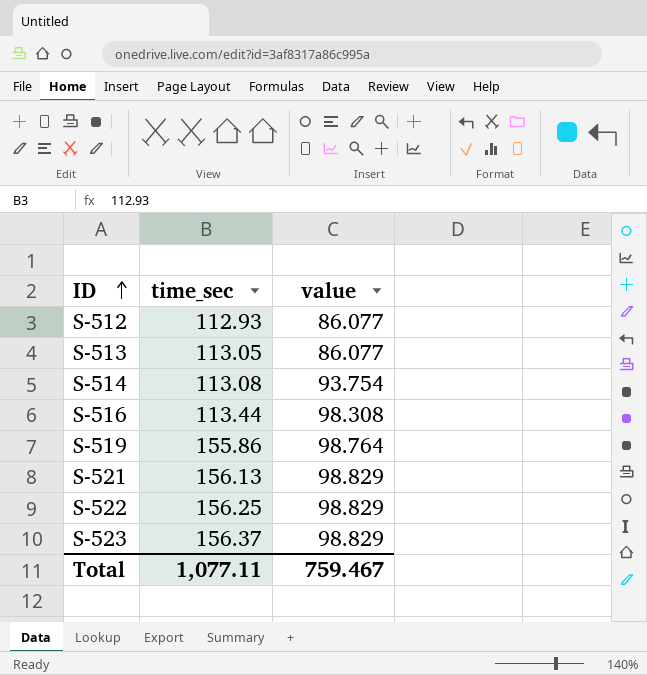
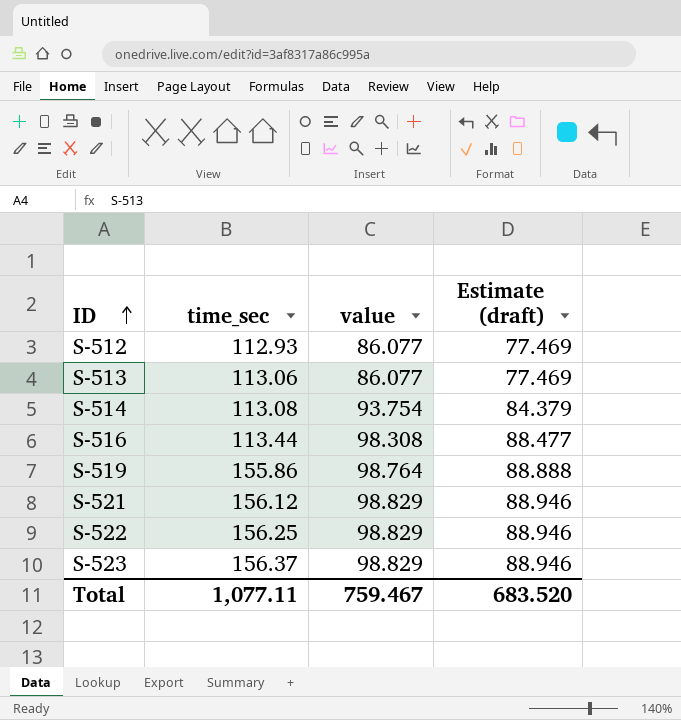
column Estimate (draft) | formula: none -> [value] * 0.9
S-513 | time_sec: 113.05 -> 113.06
S-521 | time_sec: 156.13 -> 156.12

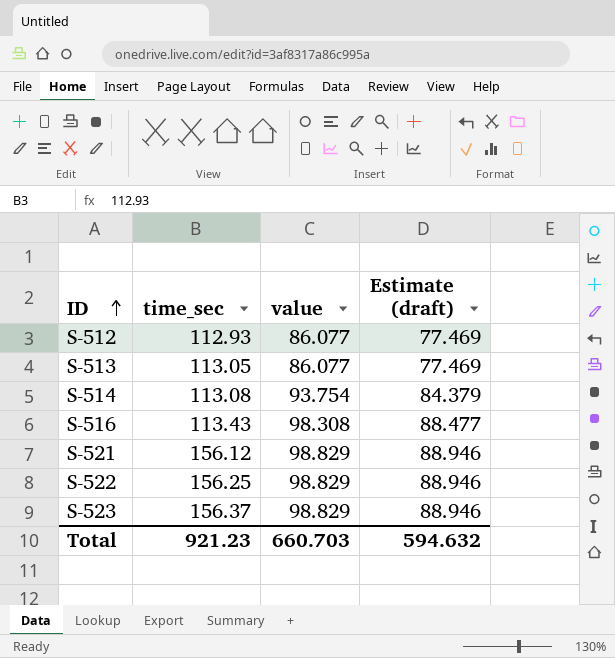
row S-519: 155.86 | 98.764 | 88.888 -> none
S-513 | time_sec: 113.06 -> 113.05
S-516 | time_sec: 113.44 -> 113.43
Total | time_sec: 1,077.11 -> 921.23
Total | value: 759.467 -> 660.703
Total | Estimate (draft): 683.520 -> 594.632

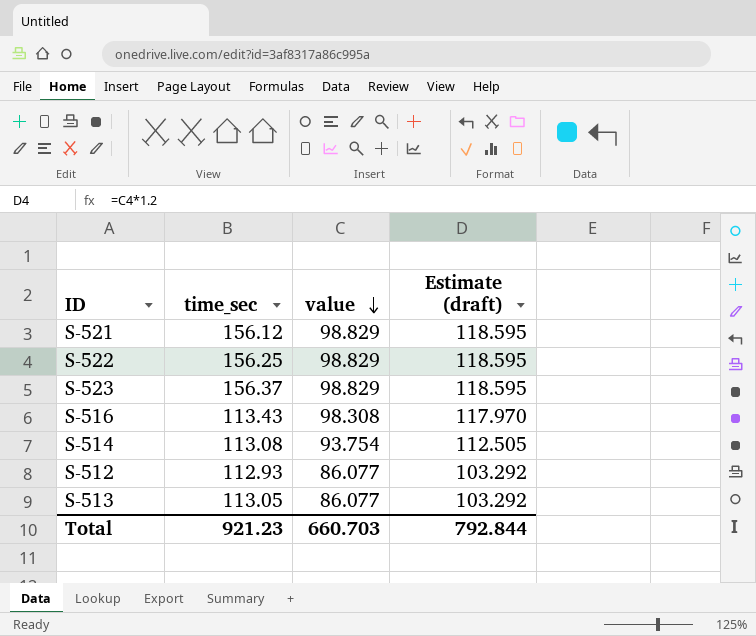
row order: ID ascending -> value descending
column Estimate (draft) | formula: [value] * 0.9 -> [value] * 1.2
Total | Estimate (draft): 594.632 -> 792.844

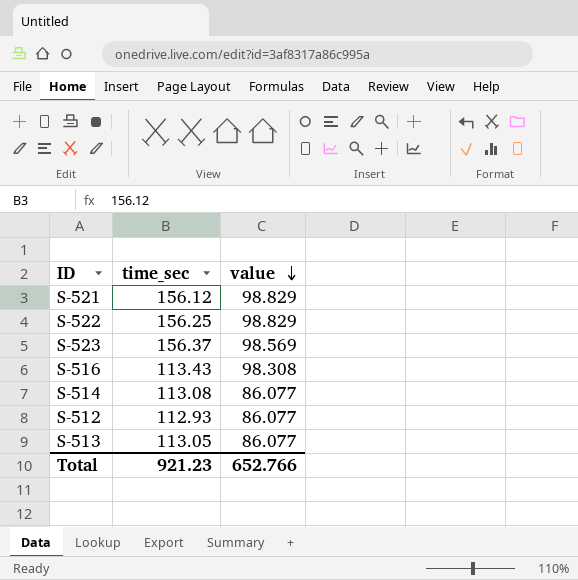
column Estimate (draft) | formula: [value] * 1.2 -> none
S-523 | value: 98.829 -> 98.569
S-514 | value: 93.754 -> 86.077
Total | value: 660.703 -> 652.766

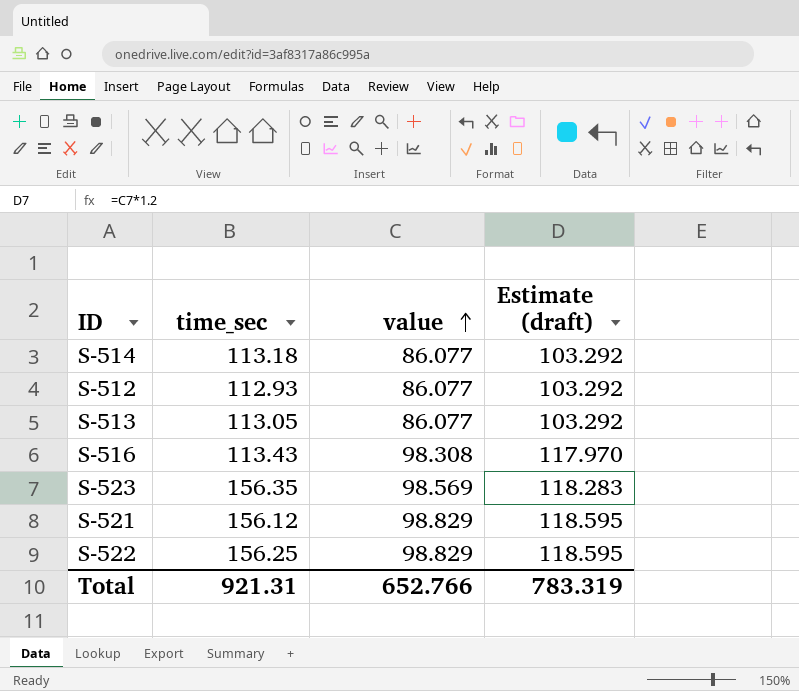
row order: value descending -> value ascending
column Estimate (draft) | formula: none -> [value] * 1.2
S-514 | time_sec: 113.08 -> 113.18
S-523 | time_sec: 156.37 -> 156.35
Total | time_sec: 921.23 -> 921.31

